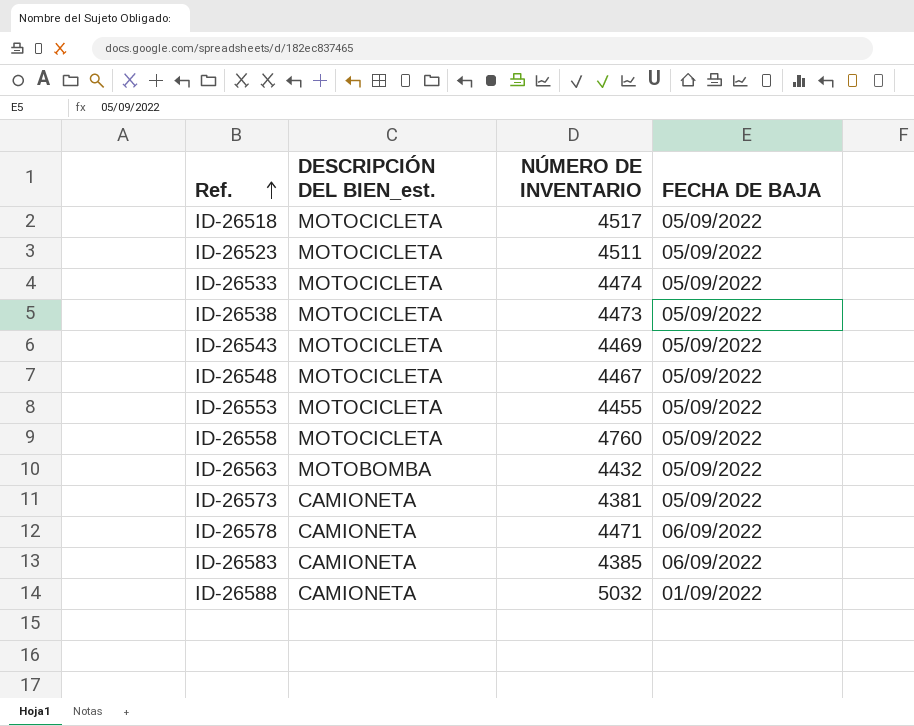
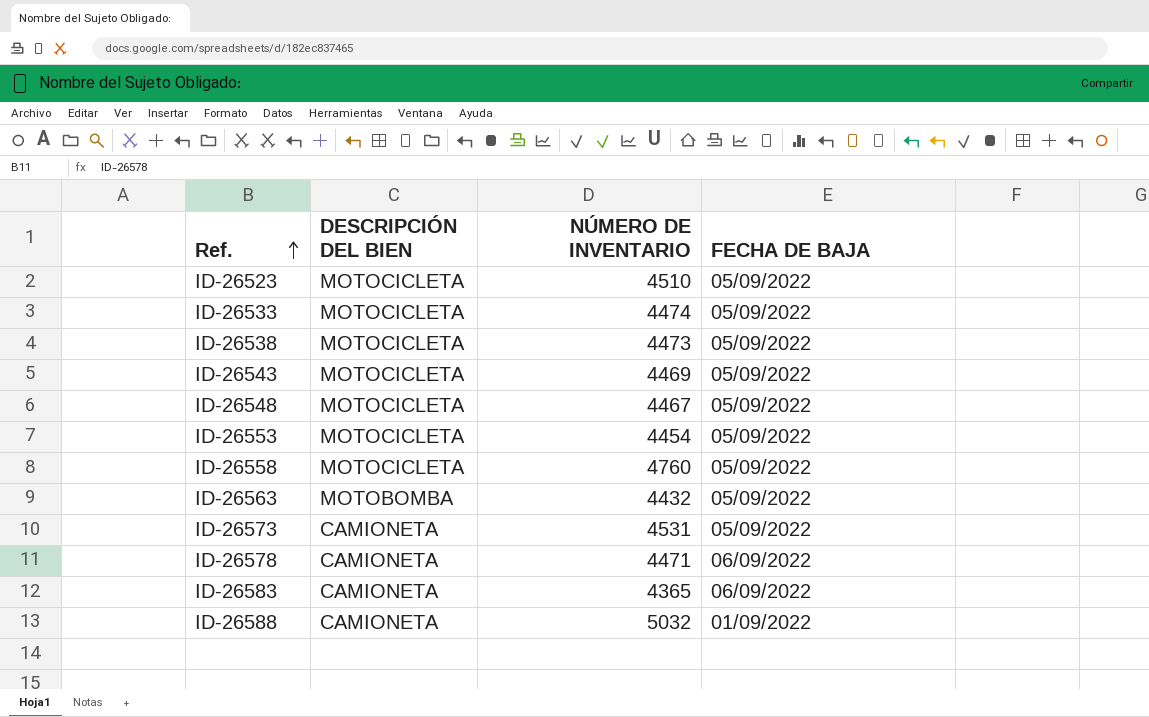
column name: DESCRIPCIÓN DEL BIEN_est. -> DESCRIPCIÓN DEL BIEN
row ID-26518: MOTOCICLETA | 4517 | 05/09/2022 -> none
ID-26523 | NÚMERO DE INVENTARIO: 4511 -> 4510
ID-26553 | NÚMERO DE INVENTARIO: 4455 -> 4454
ID-26573 | NÚMERO DE INVENTARIO: 4381 -> 4531
ID-26583 | NÚMERO DE INVENTARIO: 4385 -> 4365

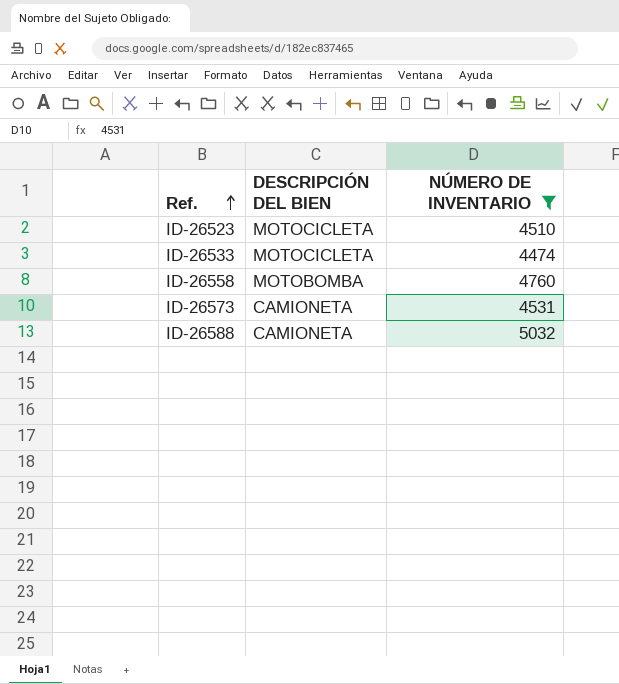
filter: none -> NÚMERO DE INVENTARIO >= 4474
column FECHA DE BAJA | position: 4 -> none
ID-26558 | DESCRIPCIÓN DEL BIEN: MOTOCICLETA -> MOTOBOMBA

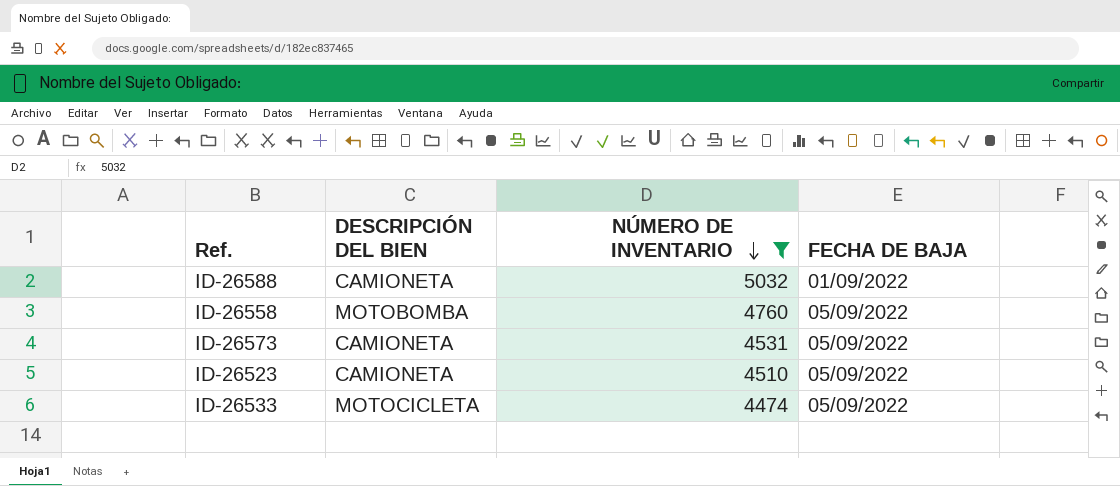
row order: Ref. ascending -> NÚMERO DE INVENTARIO descending
column FECHA DE BAJA | position: none -> 4
ID-26523 | DESCRIPCIÓN DEL BIEN: MOTOCICLETA -> CAMIONETA

